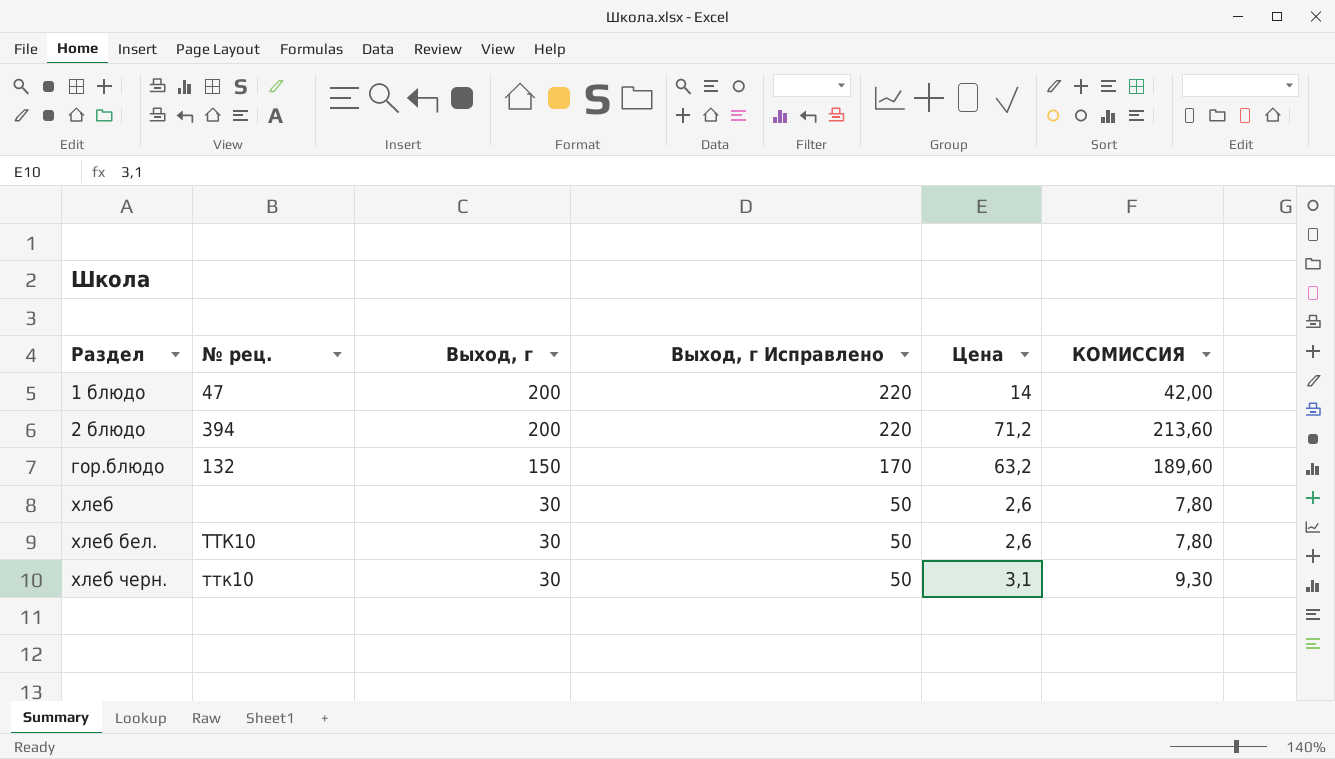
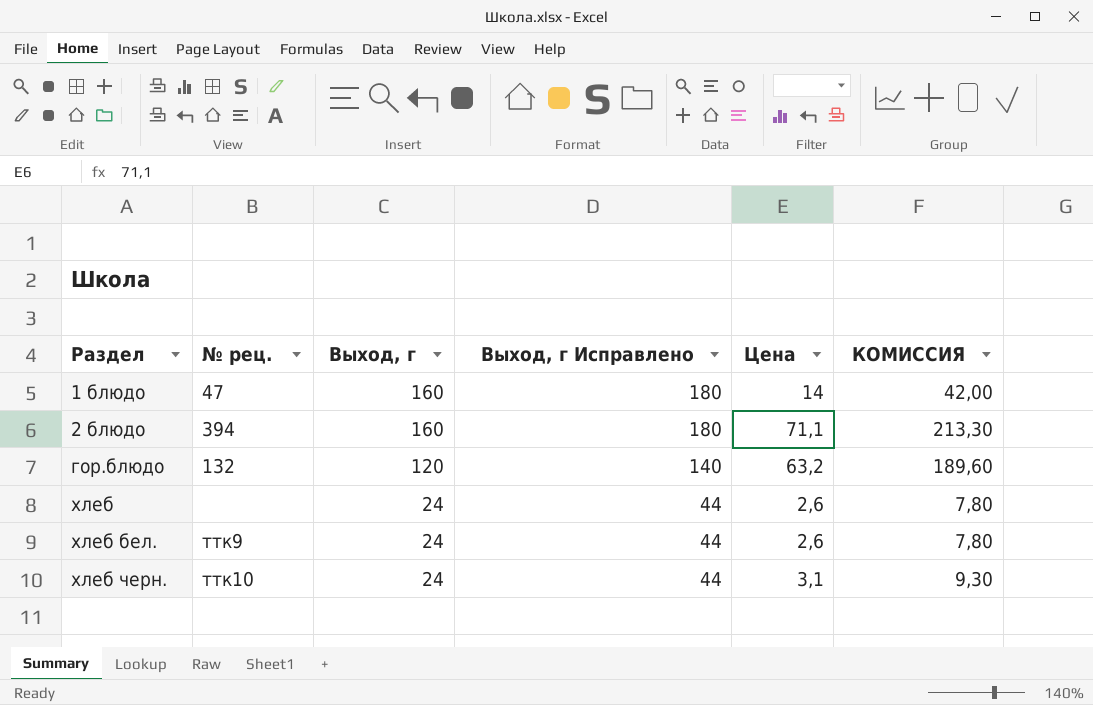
1 блюдо | Выход, г: 200 -> 160
1 блюдо | Выход, г Исправлено: 220 -> 180
2 блюдо | Выход, г: 200 -> 160
2 блюдо | Выход, г Исправлено: 220 -> 180
2 блюдо | Цена: 71,2 -> 71,1
2 блюдо | КОМИССИЯ: 213,60 -> 213,30
гор.блюдо | Выход, г: 150 -> 120
гор.блюдо | Выход, г Исправлено: 170 -> 140
хлеб | Выход, г: 30 -> 24
хлеб | Выход, г Исправлено: 50 -> 44
хлеб бел. | № рец.: ТТК10 -> ттк9
хлеб бел. | Выход, г: 30 -> 24
хлеб бел. | Выход, г Исправлено: 50 -> 44
хлеб черн. | Выход, г: 30 -> 24
хлеб черн. | Выход, г Исправлено: 50 -> 44

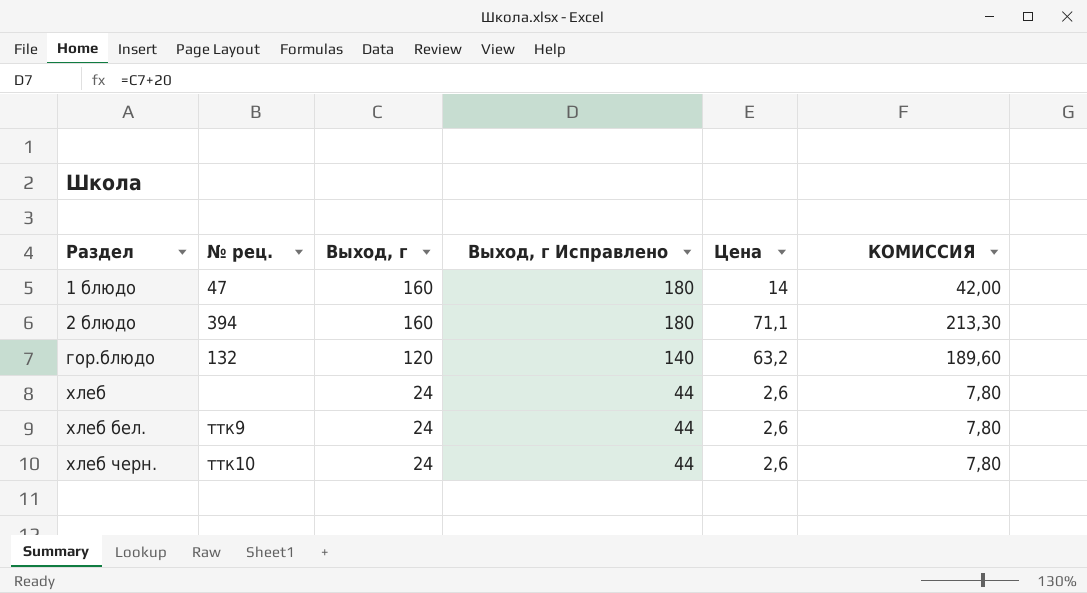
хлеб черн. | Цена: 3,1 -> 2,6
хлеб черн. | КОМИССИЯ: 9,30 -> 7,80

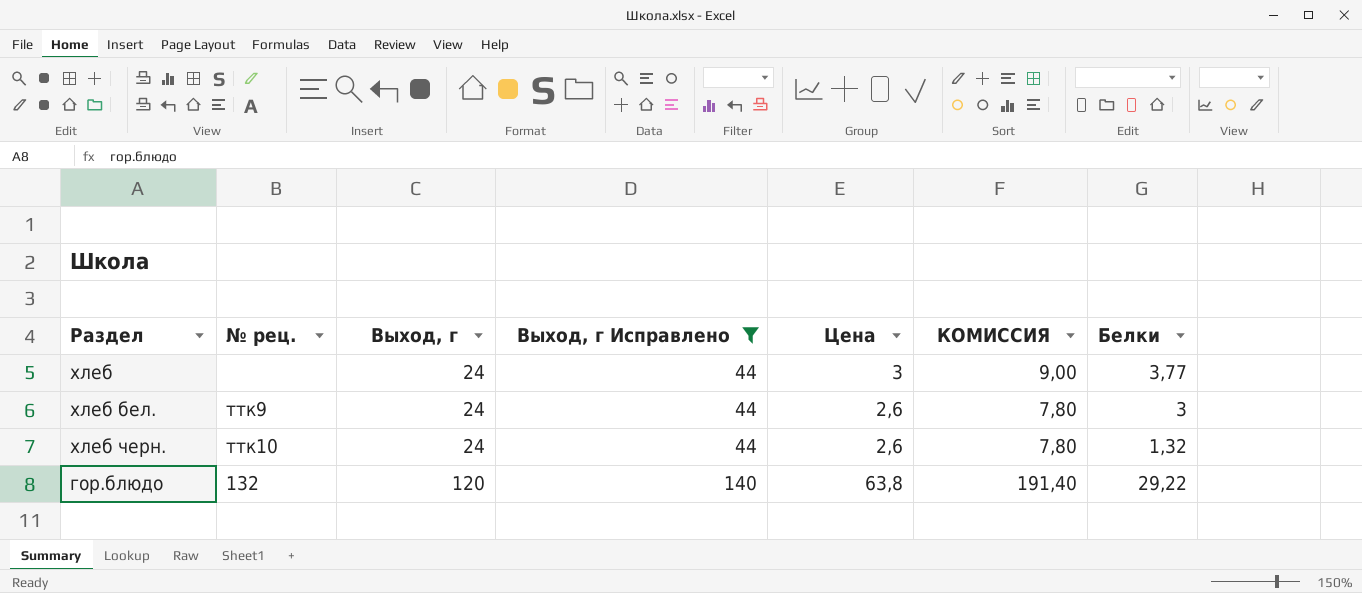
filter: none -> Выход, г Исправлено != 180
row order: Раздел ascending -> Выход, г ascending
column Белки | position: none -> 7
хлеб | Цена: 2,6 -> 3
хлеб | КОМИССИЯ: 7,80 -> 9,00
гор.блюдо | Цена: 63,2 -> 63,8
гор.блюдо | КОМИССИЯ: 189,60 -> 191,40

